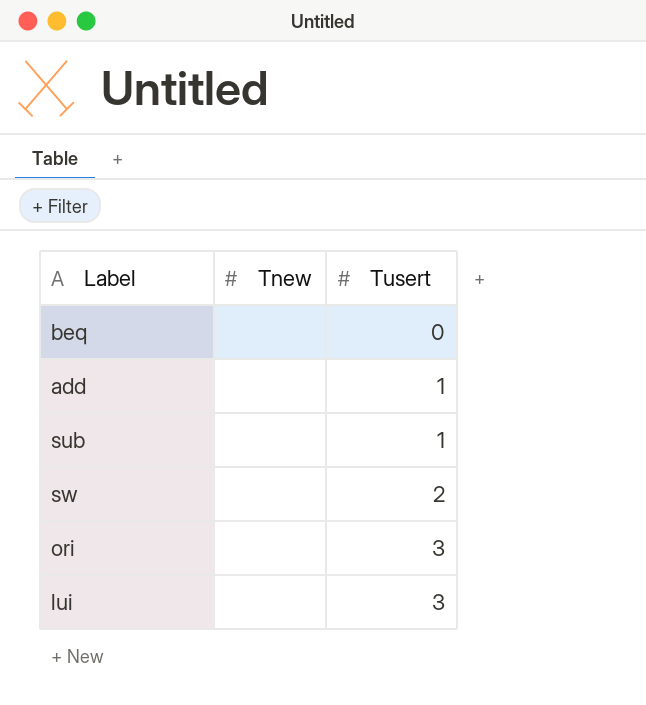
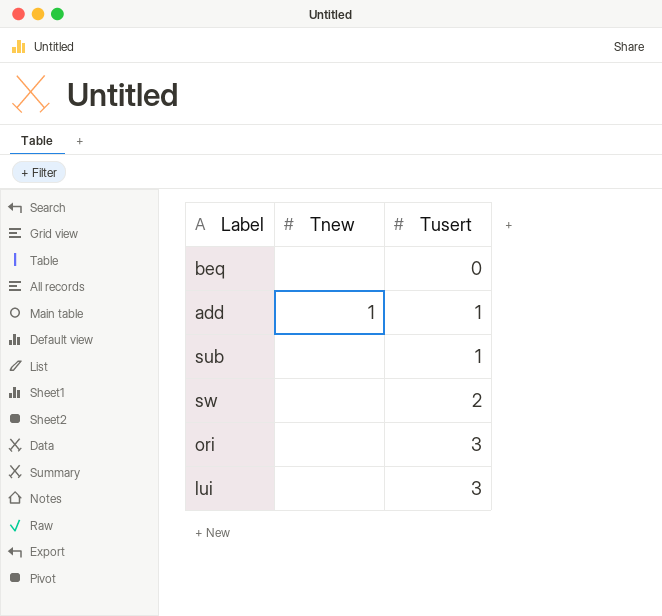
add | Tnew: none -> 1

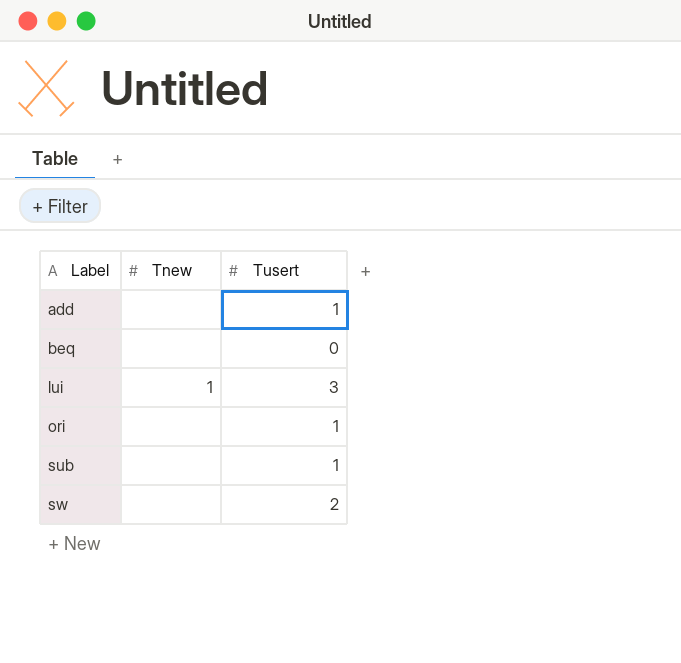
row order: Tusert ascending -> Label ascending
add | Tnew: 1 -> none
lui | Tnew: none -> 1
ori | Tusert: 3 -> 1

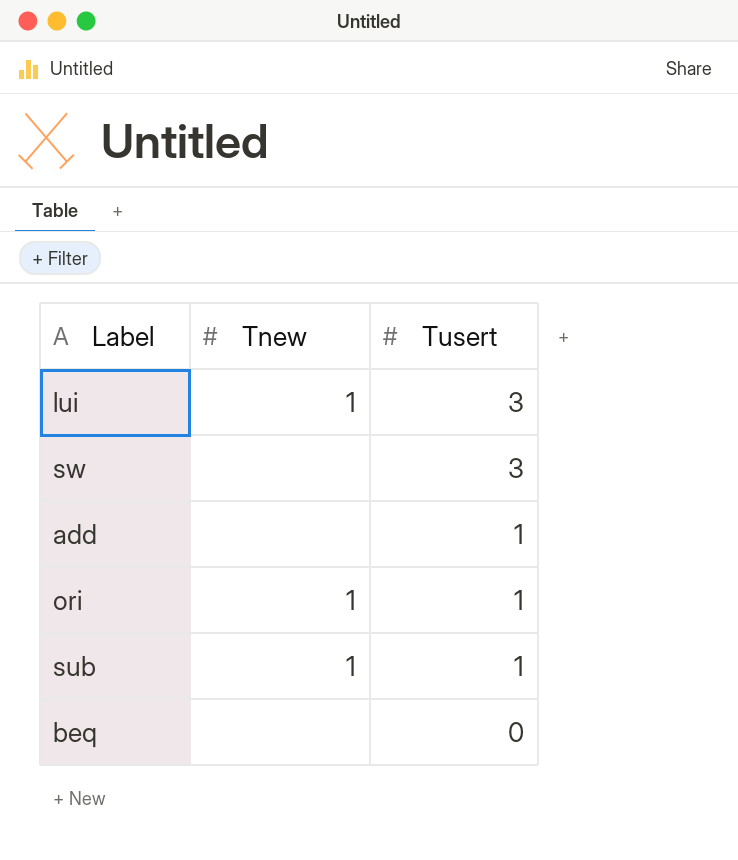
row order: Label ascending -> Tusert descending
sw | Tusert: 2 -> 3
ori | Tnew: none -> 1
sub | Tnew: none -> 1

